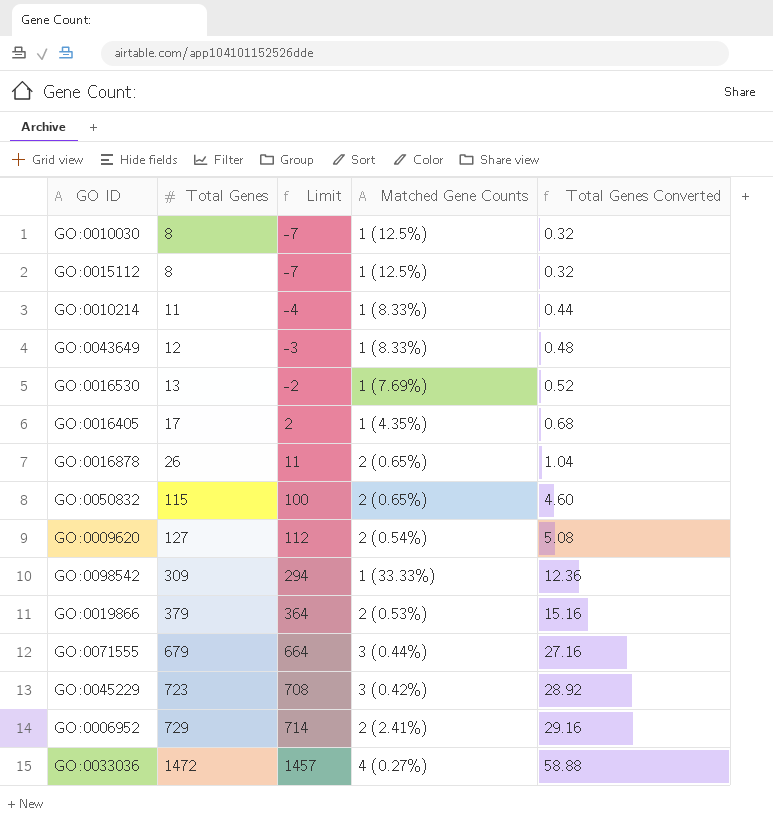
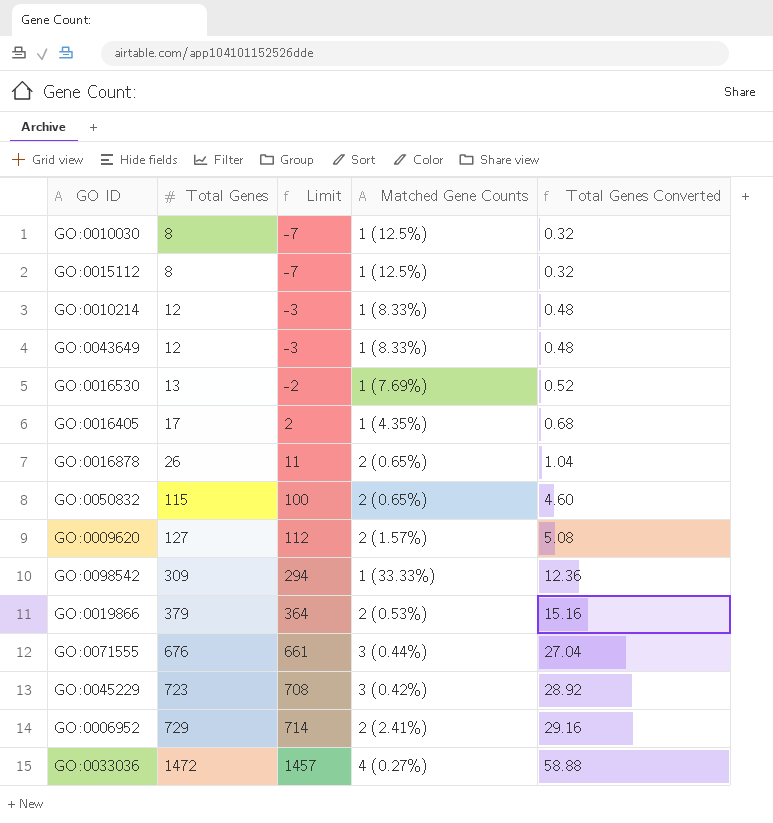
GO:0010214 | Total Genes: 11 -> 12
GO:0010214 | Limit: -4 -> -3
GO:0010214 | Total Genes Converted: 0.44 -> 0.48
GO:0009620 | Matched Gene Counts: 2 (0.54%) -> 2 (1.57%)
GO:0071555 | Total Genes: 679 -> 676
GO:0071555 | Limit: 664 -> 661
GO:0071555 | Total Genes Converted: 27.16 -> 27.04

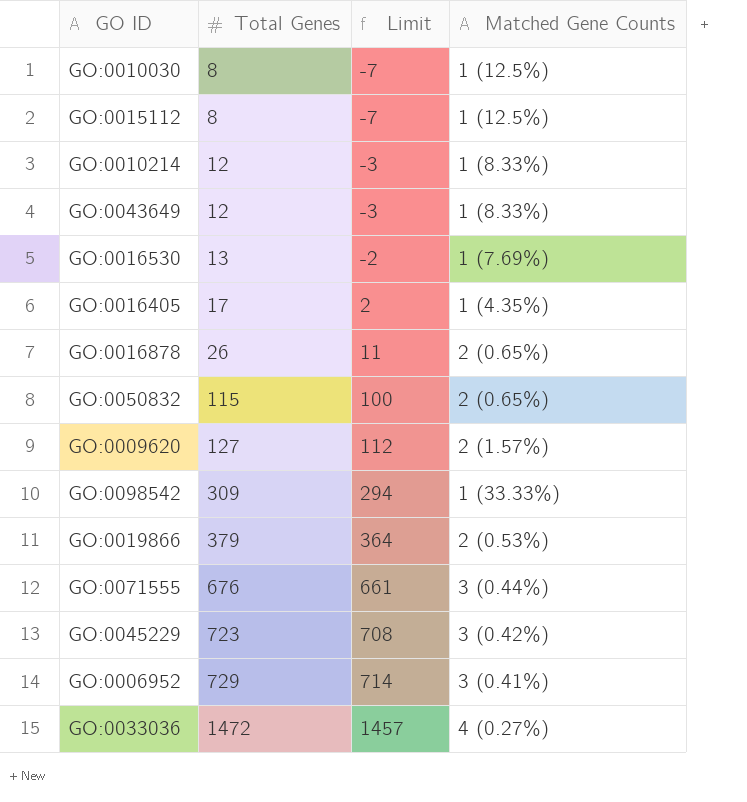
column Total Genes Converted | formula: [Total Genes] * 0.04 -> none
GO:0006952 | Matched Gene Counts: 2 (2.41%) -> 3 (0.41%)

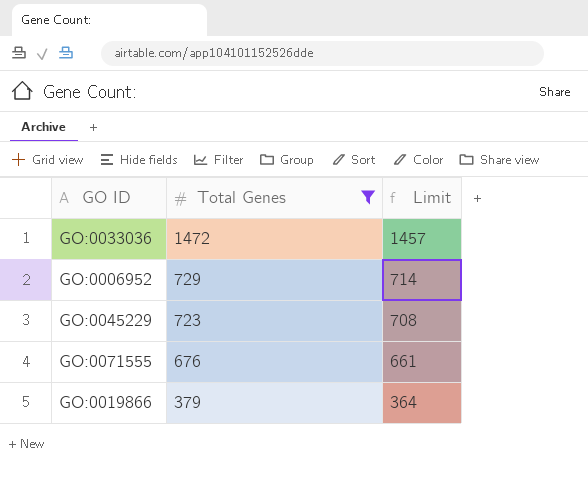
filter: none -> Total Genes >= 379
row order: Total Genes ascending -> Total Genes descending
column Matched Gene Counts | position: 4 -> none

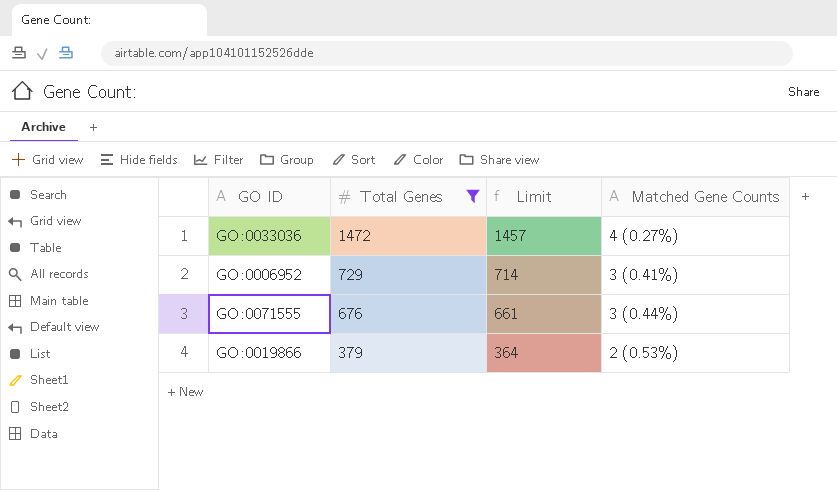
column Matched Gene Counts | position: none -> 4
row GO:0045229: 723 | 708 -> none

